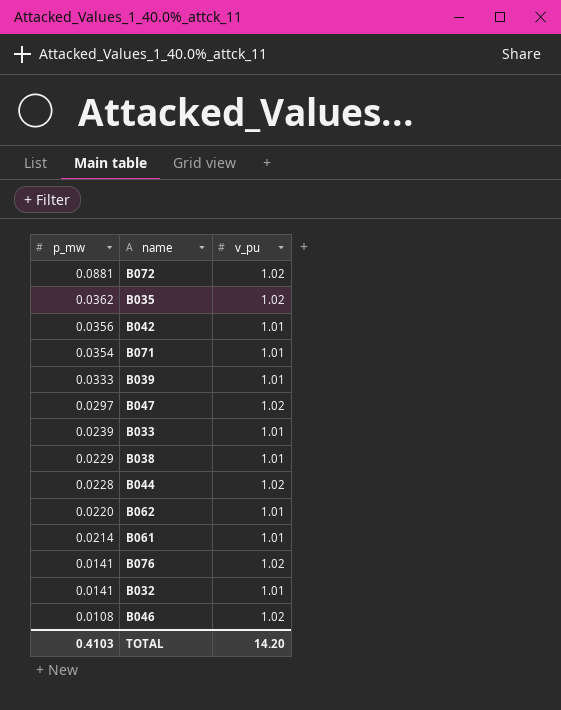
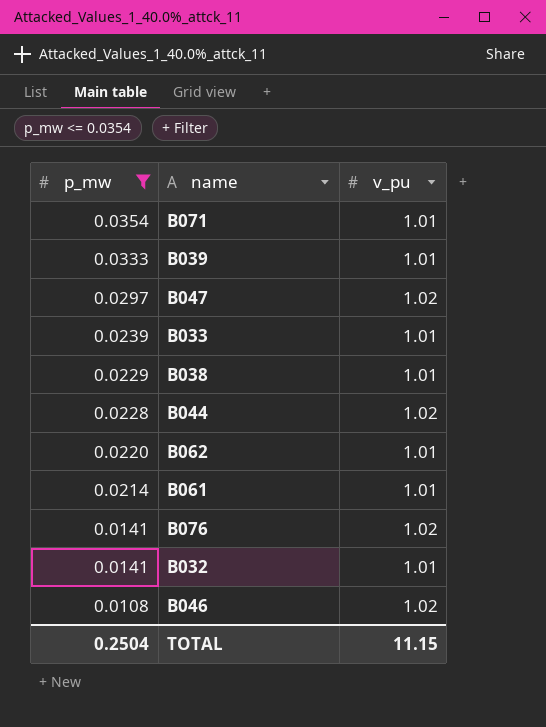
filter: none -> p_mw <= 0.0354
TOTAL | p_mw: 0.4103 -> 0.2504
TOTAL | v_pu: 14.20 -> 11.15

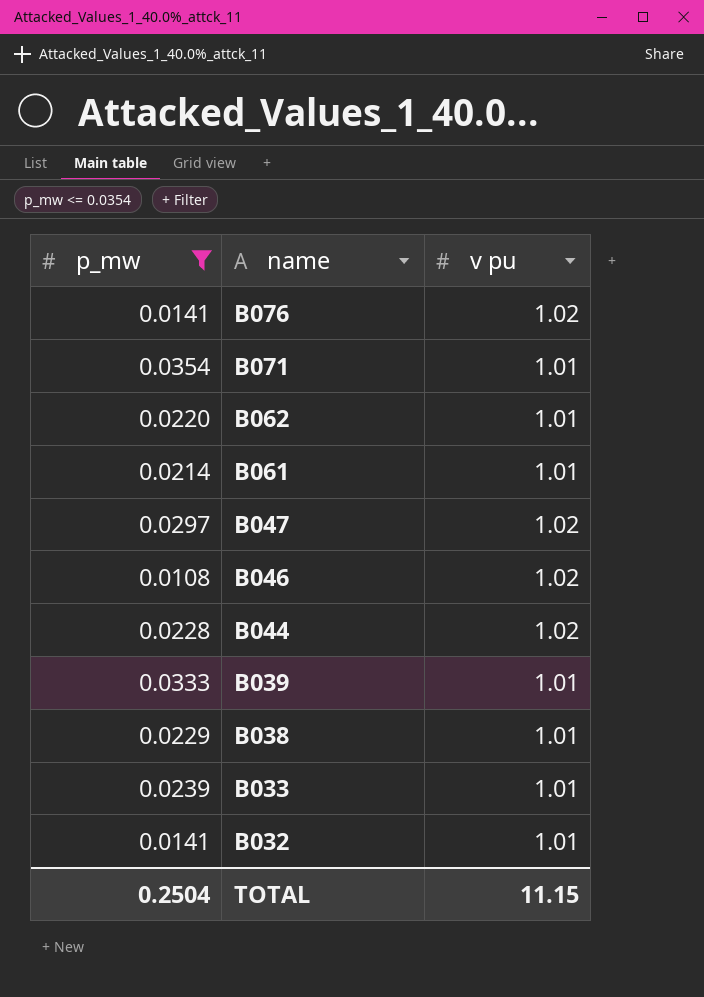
row order: p_mw descending -> name descending
column name: v_pu -> v pu

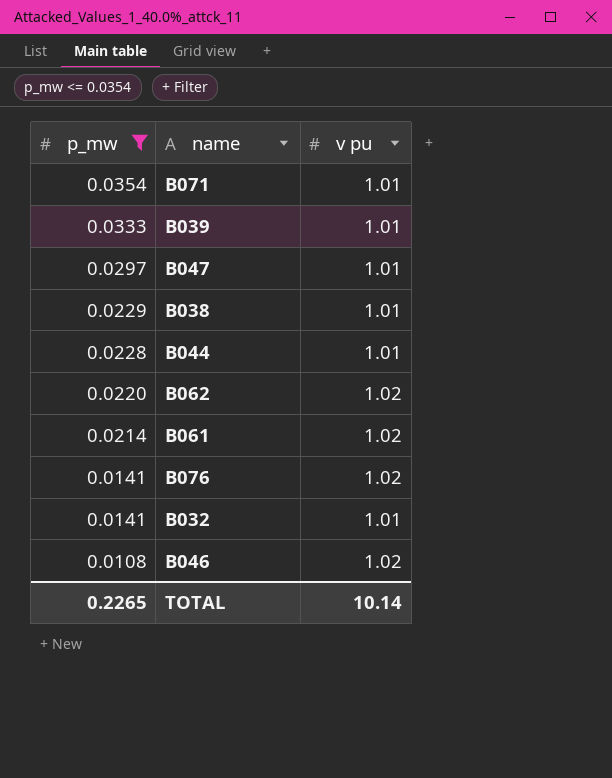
row order: name descending -> p_mw descending
row B033: 0.0239 | 1.01 -> none
B047 | v pu: 1.02 -> 1.01
B044 | v pu: 1.02 -> 1.01
B062 | v pu: 1.01 -> 1.02
B061 | v pu: 1.01 -> 1.02
TOTAL | p_mw: 0.2504 -> 0.2265
TOTAL | v pu: 11.15 -> 10.14

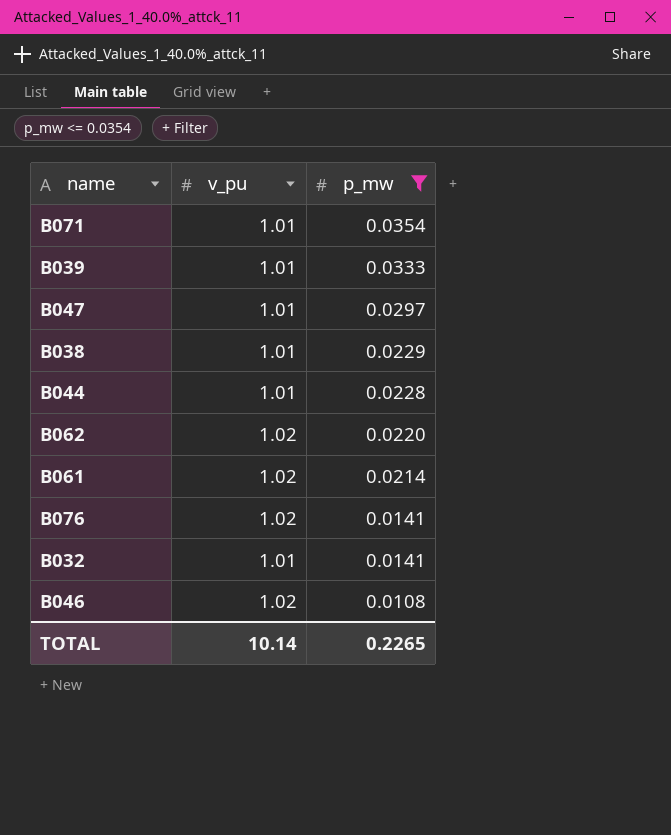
column name: v pu -> v_pu
column p_mw | position: 1 -> 3

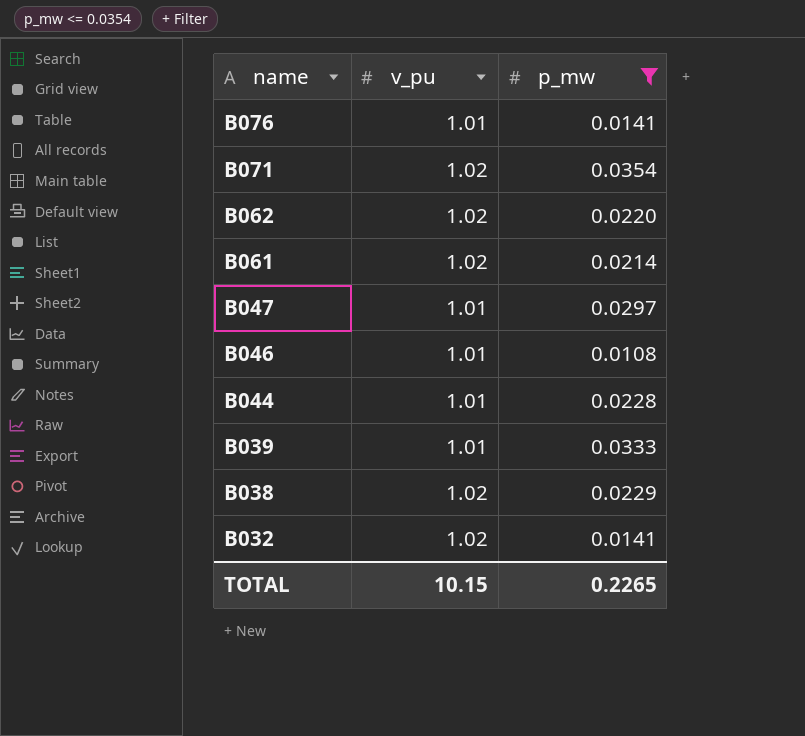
row order: p_mw descending -> name descending
B076 | v_pu: 1.02 -> 1.01
B071 | v_pu: 1.01 -> 1.02
B046 | v_pu: 1.02 -> 1.01
B038 | v_pu: 1.01 -> 1.02
B032 | v_pu: 1.01 -> 1.02
TOTAL | v_pu: 10.14 -> 10.15

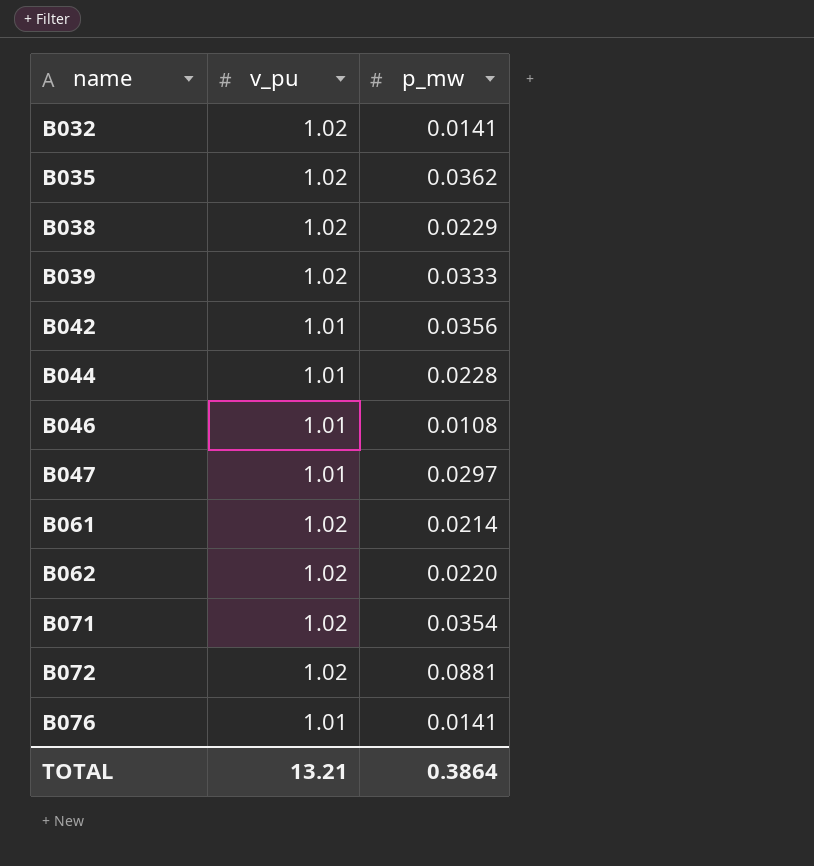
filter: p_mw <= 0.0354 -> none
row order: name descending -> name ascending
B039 | v_pu: 1.01 -> 1.02
TOTAL | v_pu: 10.15 -> 13.21
TOTAL | p_mw: 0.2265 -> 0.3864

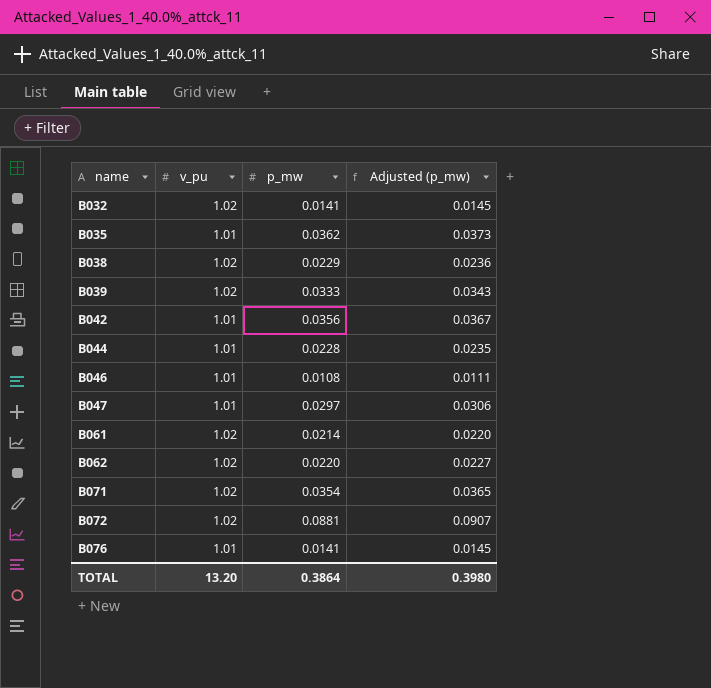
column Adjusted (p_mw) | formula: none -> [p_mw] * 1.03
B035 | v_pu: 1.02 -> 1.01
TOTAL | v_pu: 13.21 -> 13.20

